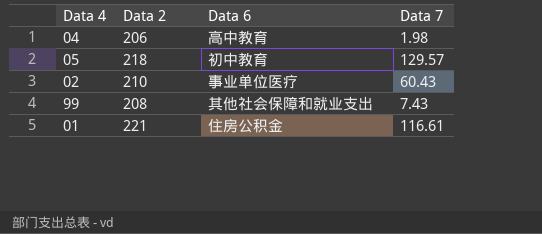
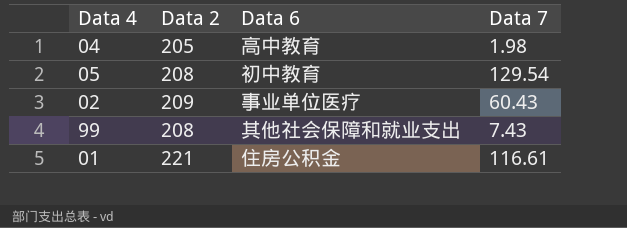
04 | Data 2: 206 -> 205
05 | Data 2: 218 -> 208
05 | Data 7: 129.57 -> 129.54
02 | Data 2: 210 -> 209

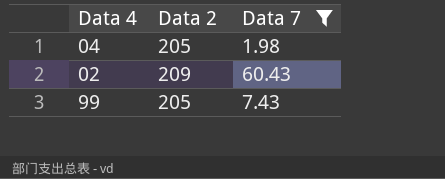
filter: none -> Data 7 <= 60.43
column Data 6 | position: 3 -> none
99 | Data 2: 208 -> 205

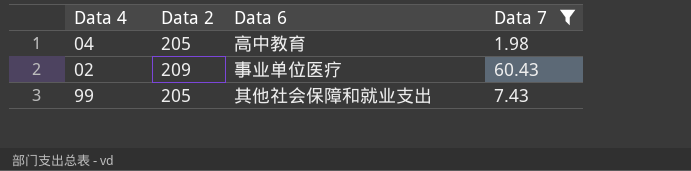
column Data 6 | position: none -> 3

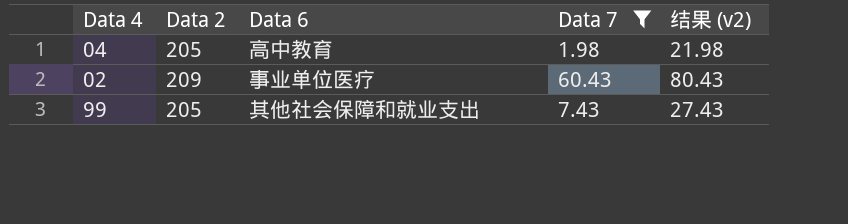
column 结果 (v2) | formula: none -> [Data 7] + 20

